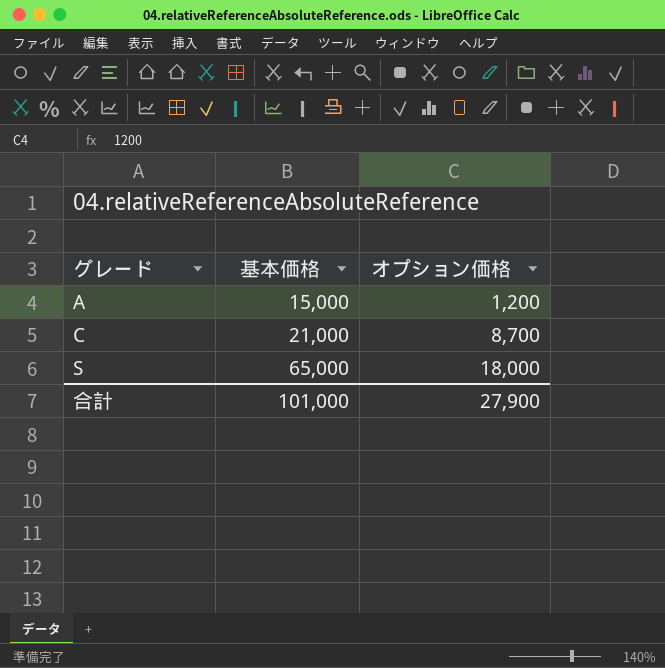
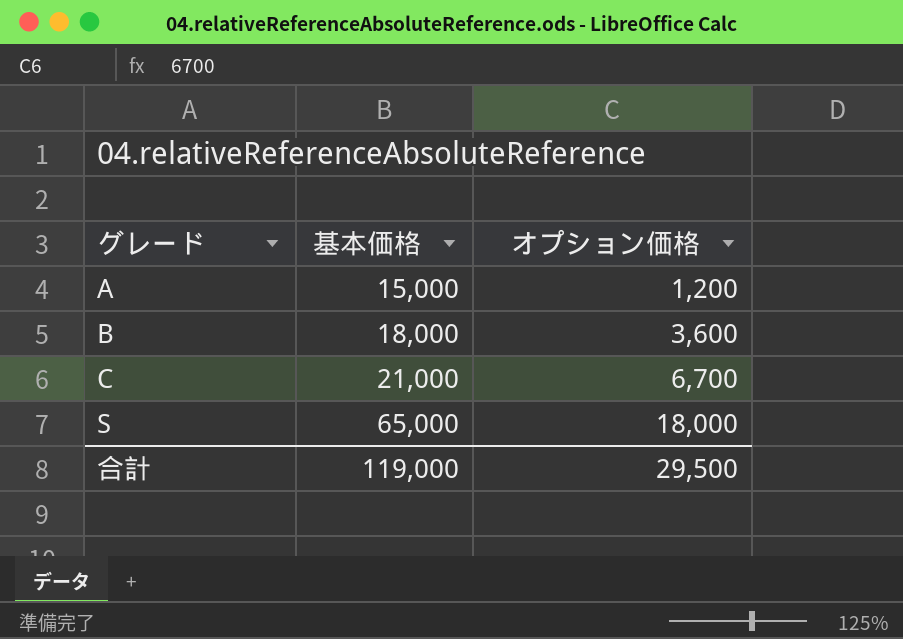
row B: none -> 18,000 | 3,600
C | オプション価格: 8,700 -> 6,700
合計 | 基本価格: 101,000 -> 119,000
合計 | オプション価格: 27,900 -> 29,500

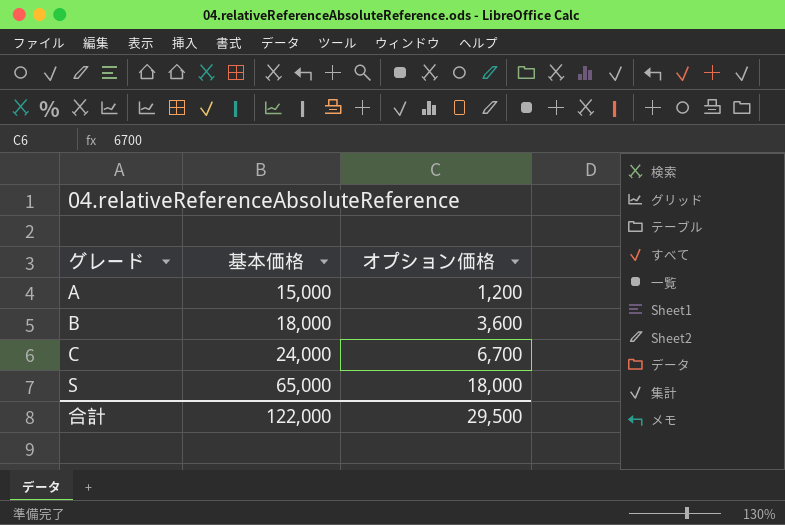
C | 基本価格: 21,000 -> 24,000
合計 | 基本価格: 119,000 -> 122,000

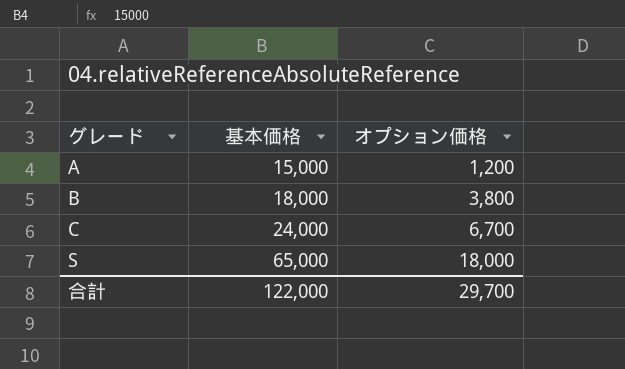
B | オプション価格: 3,600 -> 3,800
合計 | オプション価格: 29,500 -> 29,700

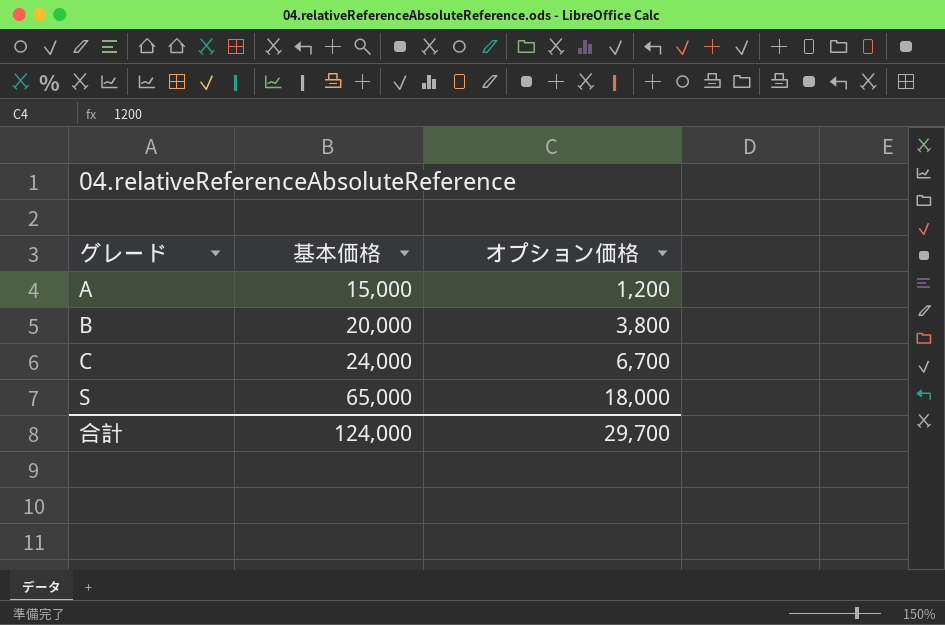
B | 基本価格: 18,000 -> 20,000
合計 | 基本価格: 122,000 -> 124,000

